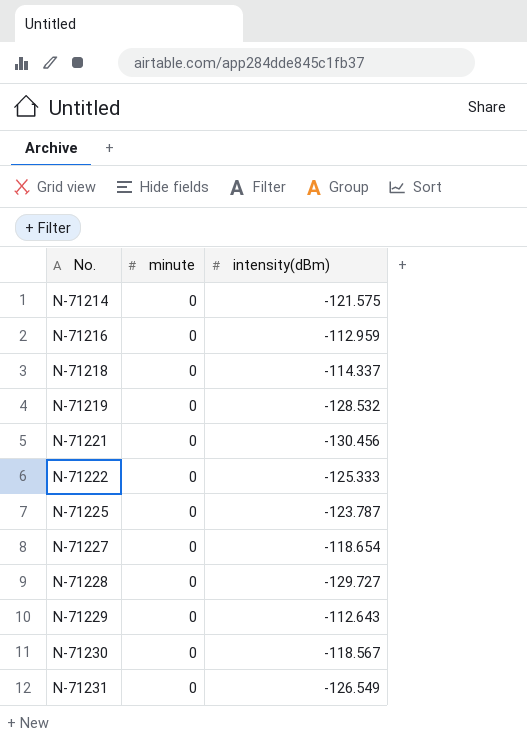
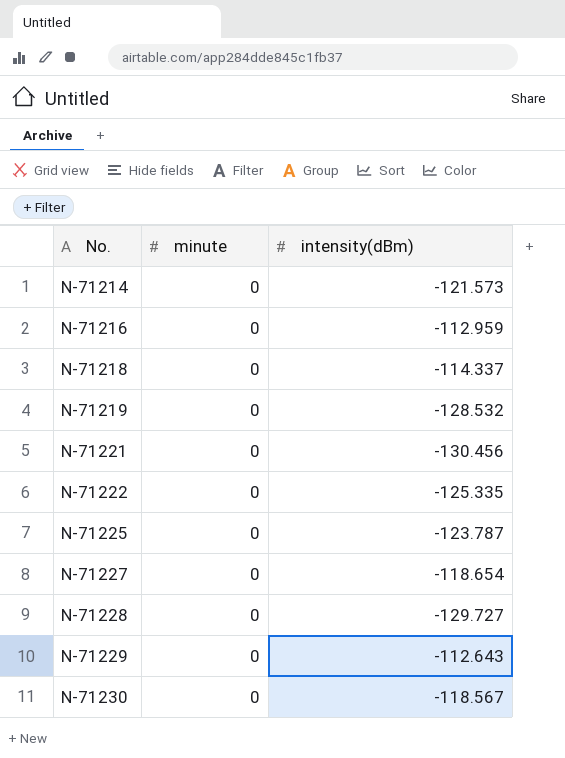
row N-71231: 0 | -126.549 -> none
N-71214 | intensity(dBm): -121.575 -> -121.573
N-71222 | intensity(dBm): -125.333 -> -125.335

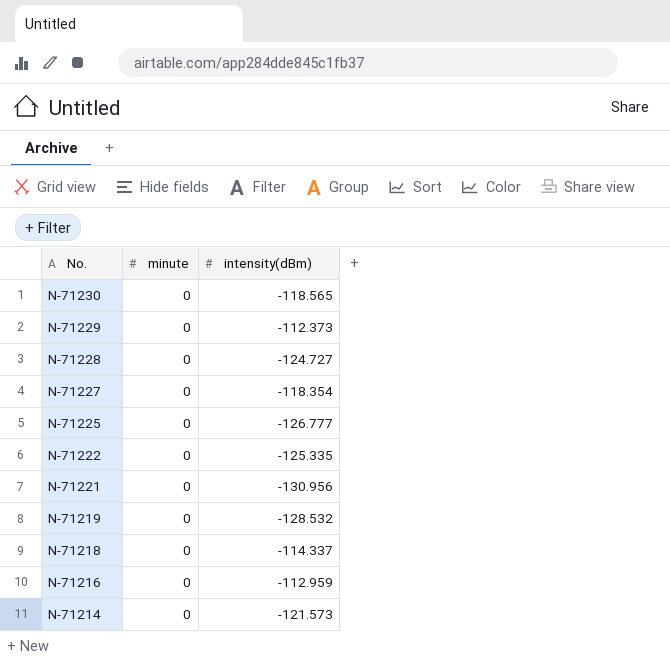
row order: No. ascending -> No. descending
N-71230 | intensity(dBm): -118.567 -> -118.565
N-71229 | intensity(dBm): -112.643 -> -112.373
N-71228 | intensity(dBm): -129.727 -> -124.727
N-71227 | intensity(dBm): -118.654 -> -118.354
N-71225 | intensity(dBm): -123.787 -> -126.777
N-71221 | intensity(dBm): -130.456 -> -130.956

